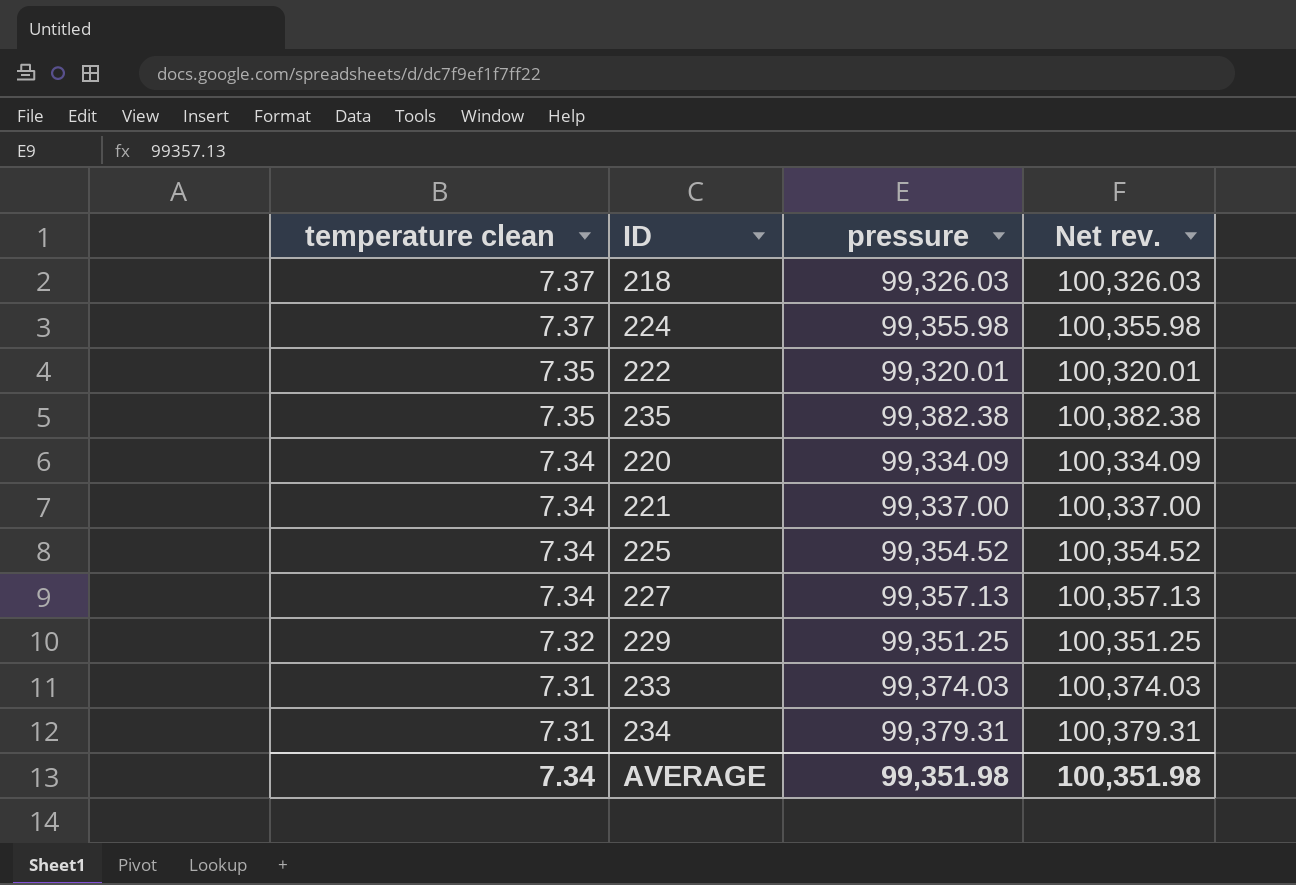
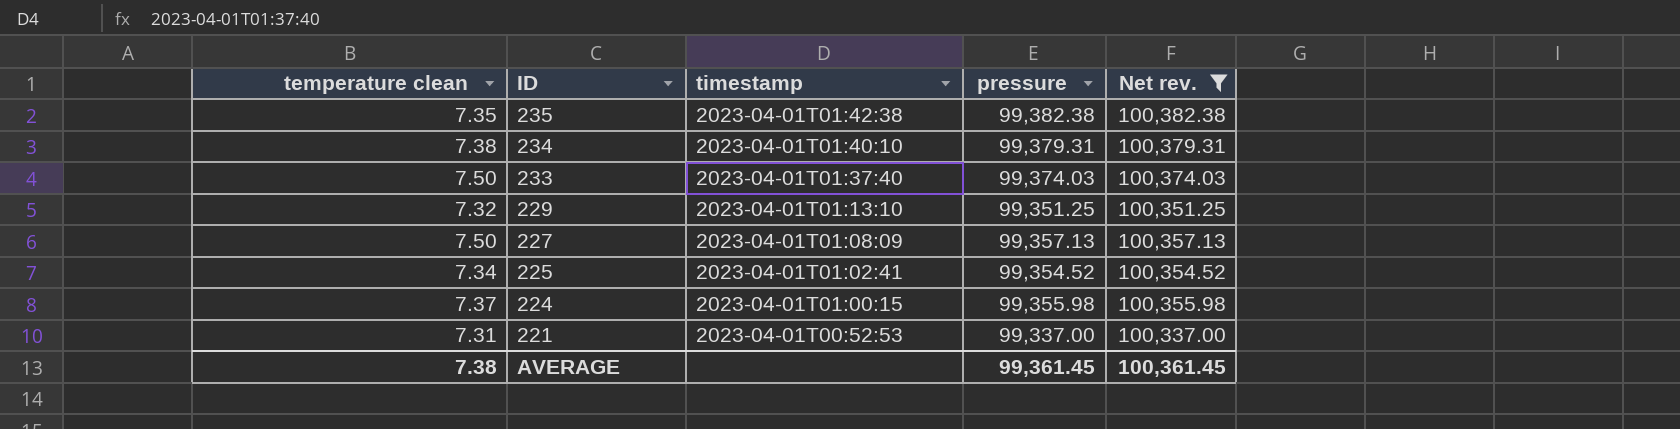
filter: none -> Net rev. >= 100,337.00
row order: temperature clean descending -> ID descending
column timestamp | position: none -> 3
234 | temperature clean: 7.31 -> 7.38
233 | temperature clean: 7.31 -> 7.50
227 | temperature clean: 7.34 -> 7.50
221 | temperature clean: 7.34 -> 7.31
AVERAGE | temperature clean: 7.34 -> 7.38
AVERAGE | pressure: 99,351.98 -> 99,361.45
AVERAGE | Net rev.: 100,351.98 -> 100,361.45

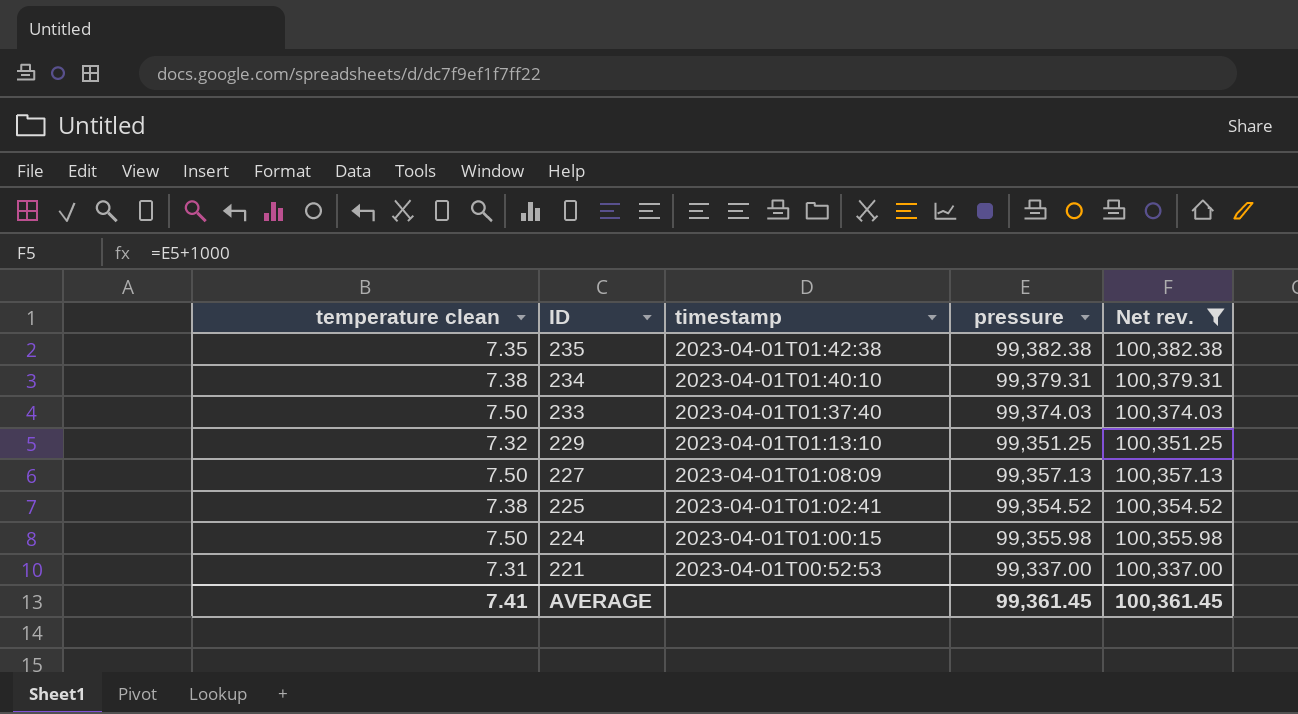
225 | temperature clean: 7.34 -> 7.38
224 | temperature clean: 7.37 -> 7.50
AVERAGE | temperature clean: 7.38 -> 7.41

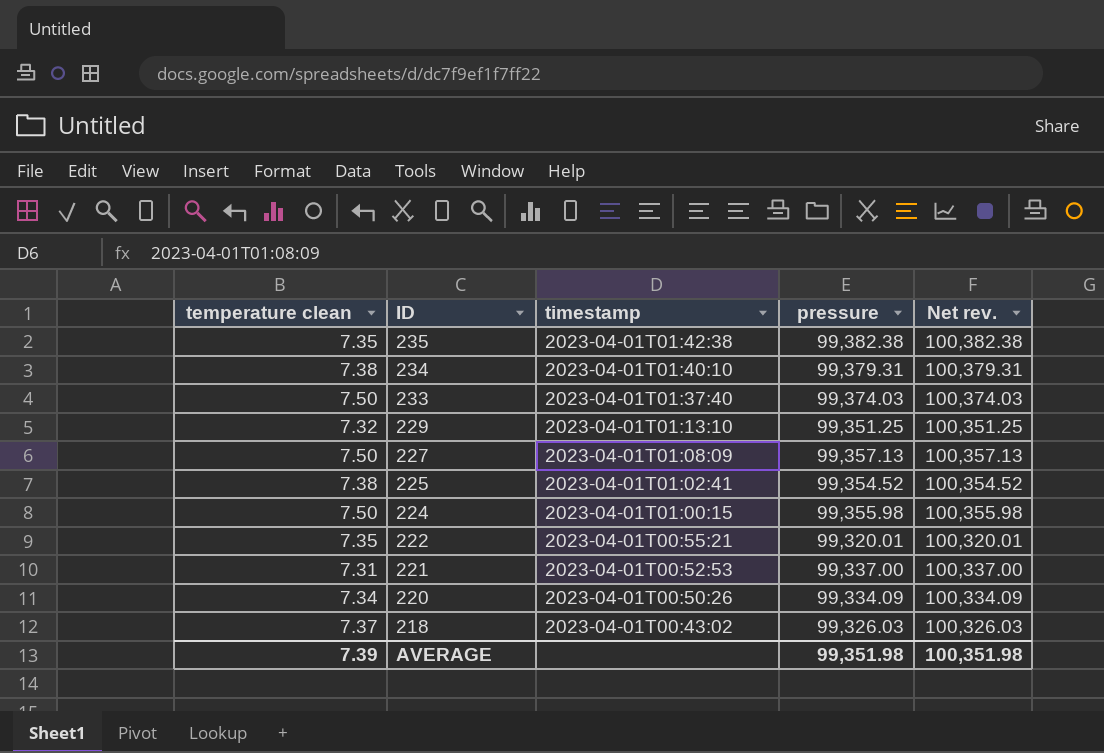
filter: Net rev. >= 100,337.00 -> none
AVERAGE | temperature clean: 7.41 -> 7.39
AVERAGE | pressure: 99,361.45 -> 99,351.98
AVERAGE | Net rev.: 100,361.45 -> 100,351.98

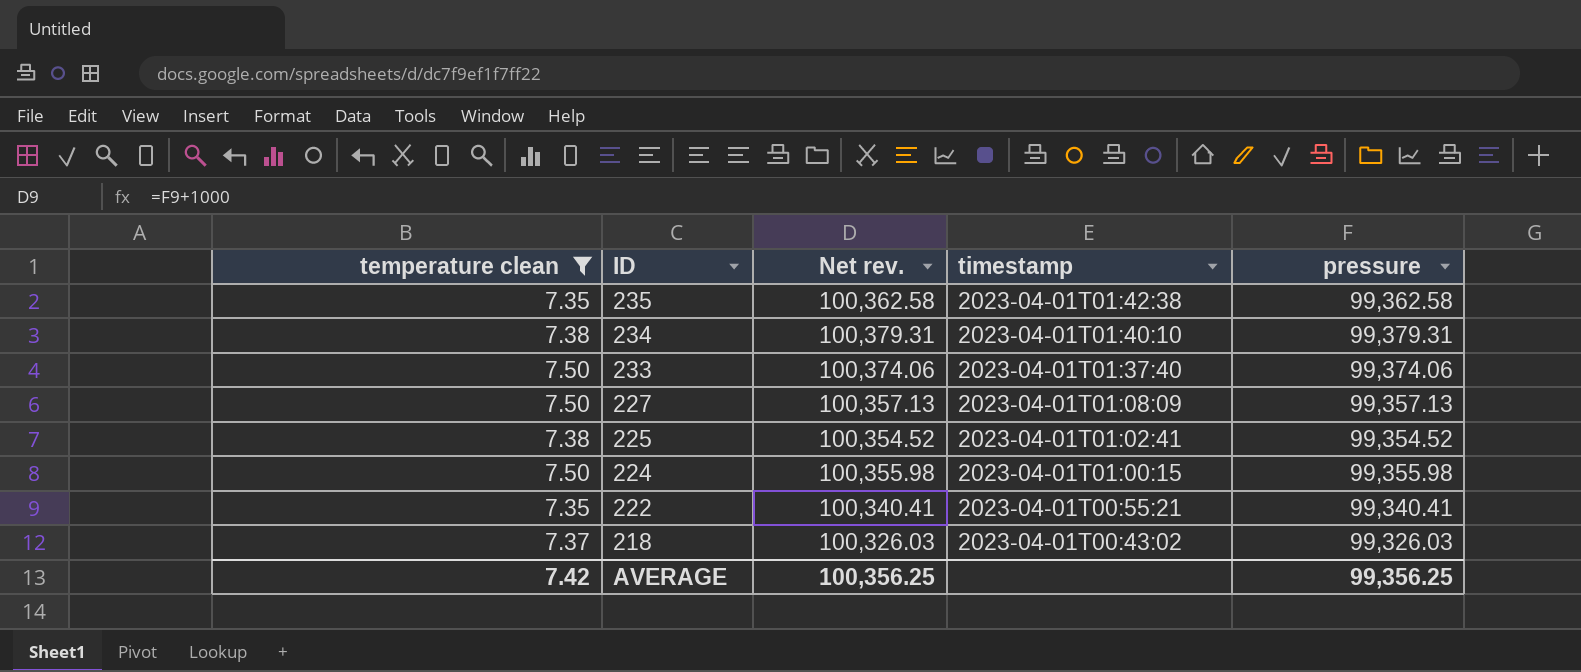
filter: none -> temperature clean >= 7.35
column Net rev. | position: 5 -> 3
235 | Net rev.: 100,382.38 -> 100,362.58
235 | pressure: 99,382.38 -> 99,362.58
233 | Net rev.: 100,374.03 -> 100,374.06
233 | pressure: 99,374.03 -> 99,374.06
222 | Net rev.: 100,320.01 -> 100,340.41
222 | pressure: 99,320.01 -> 99,340.41
AVERAGE | temperature clean: 7.39 -> 7.42
AVERAGE | Net rev.: 100,351.98 -> 100,356.25
AVERAGE | pressure: 99,351.98 -> 99,356.25

